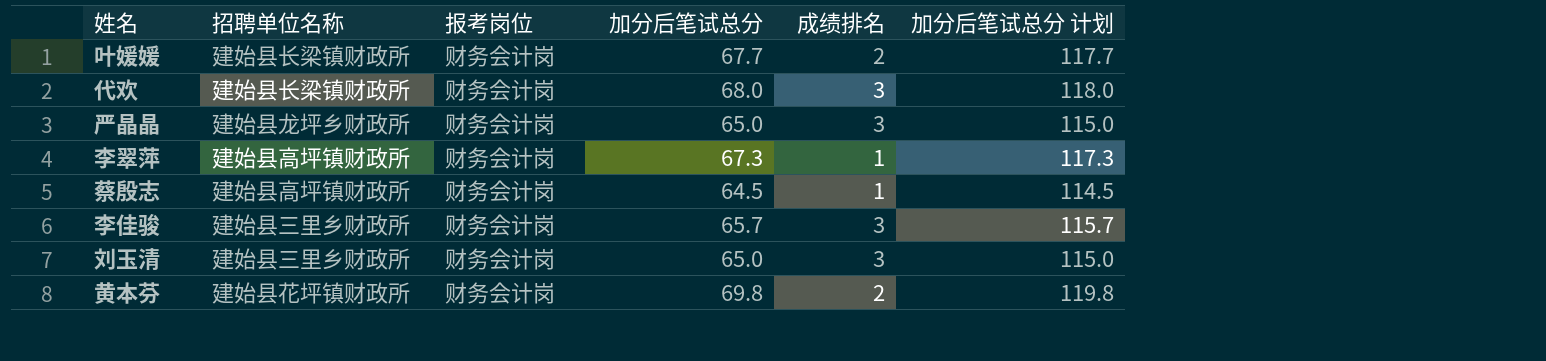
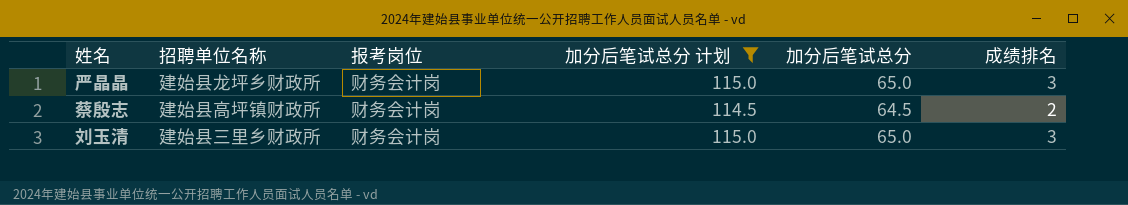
filter: none -> 加分后笔试总分 计划 <= 115.0
column 加分后笔试总分 计划 | position: 6 -> 4
蔡殷志 | 成绩排名: 1 -> 2

